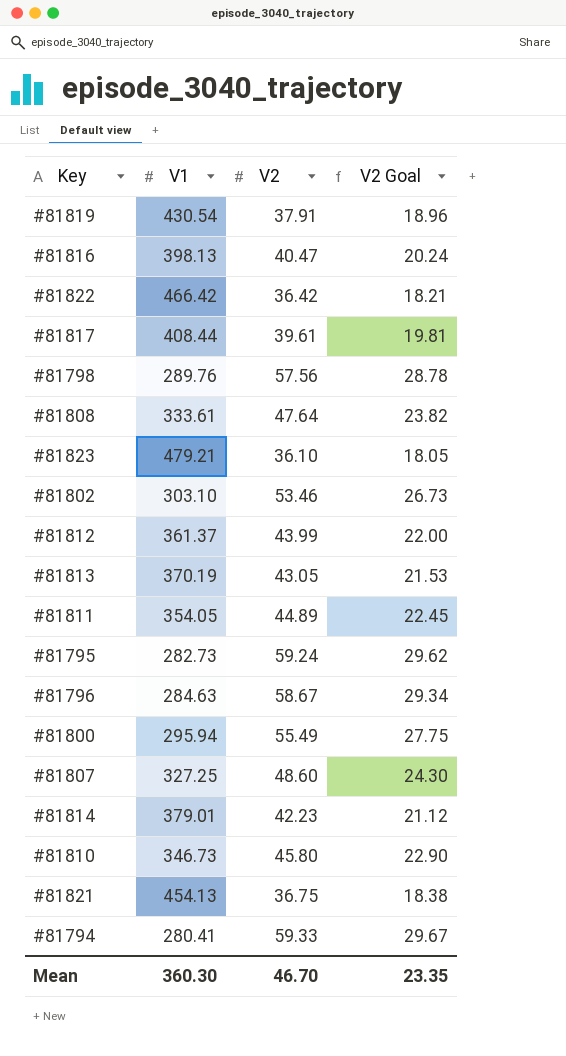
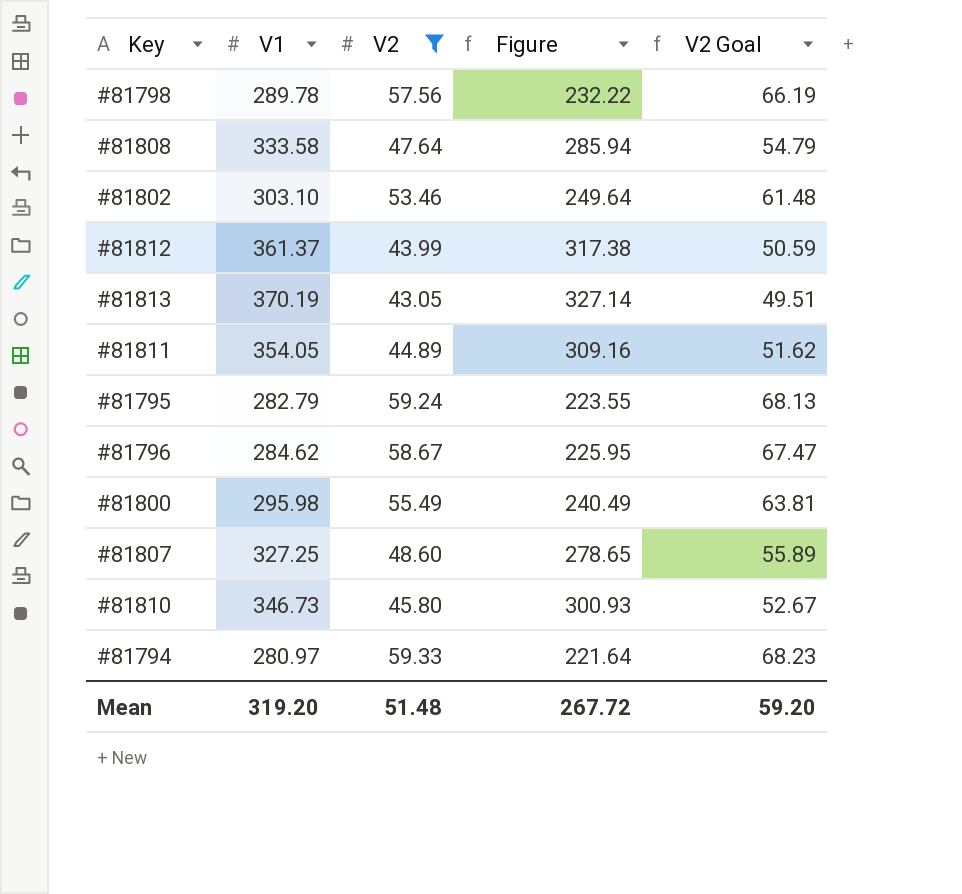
filter: none -> V2 >= 43.05
column Figure | formula: none -> [V1] - [V2]
column V2 Goal | formula: [V2] * 0.5 -> [V2] * 1.15
#81798 | V1: 289.76 -> 289.78
#81808 | V1: 333.61 -> 333.58
#81795 | V1: 282.73 -> 282.79
#81796 | V1: 284.63 -> 284.62
#81800 | V1: 295.94 -> 295.98
#81794 | V1: 280.41 -> 280.97
Mean | V1: 360.30 -> 319.20
Mean | V2: 46.70 -> 51.48
Mean | V2 Goal: 23.35 -> 59.20

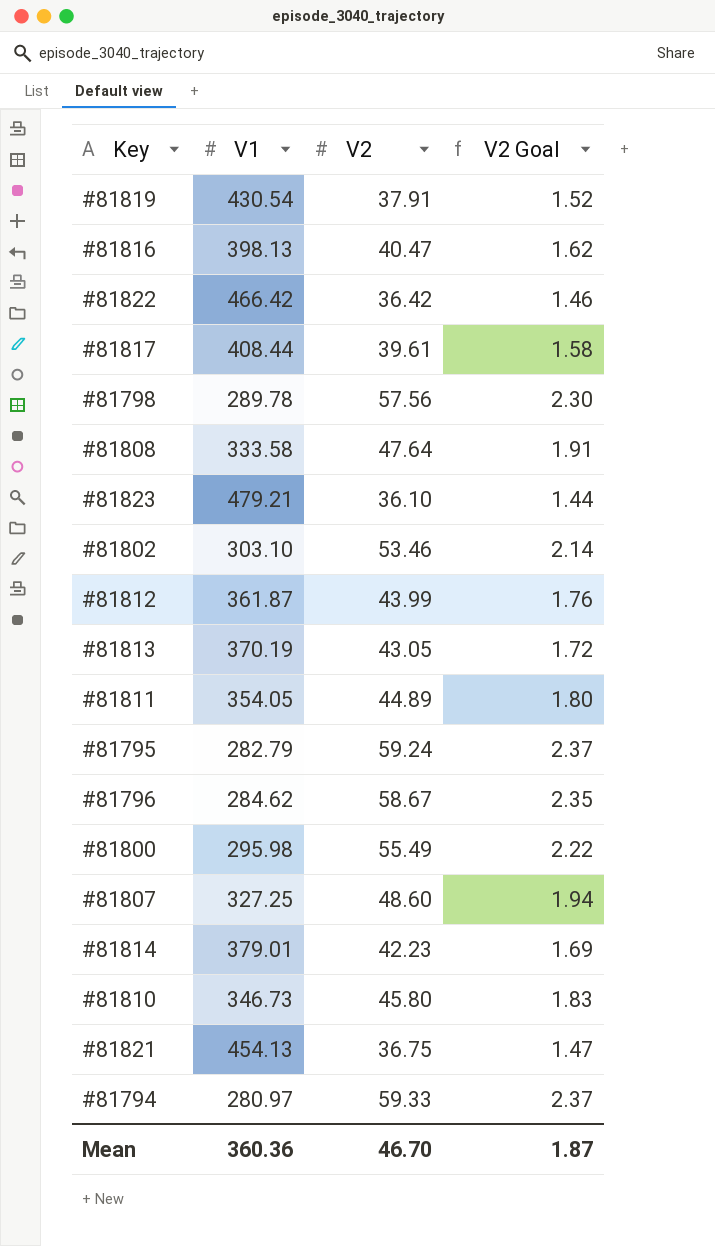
filter: V2 >= 43.05 -> none
column Figure | formula: [V1] - [V2] -> none
column V2 Goal | formula: [V2] * 1.15 -> [V2] * 0.04
#81812 | V1: 361.37 -> 361.87
Mean | V1: 319.20 -> 360.36
Mean | V2: 51.48 -> 46.70
Mean | V2 Goal: 59.20 -> 1.87

